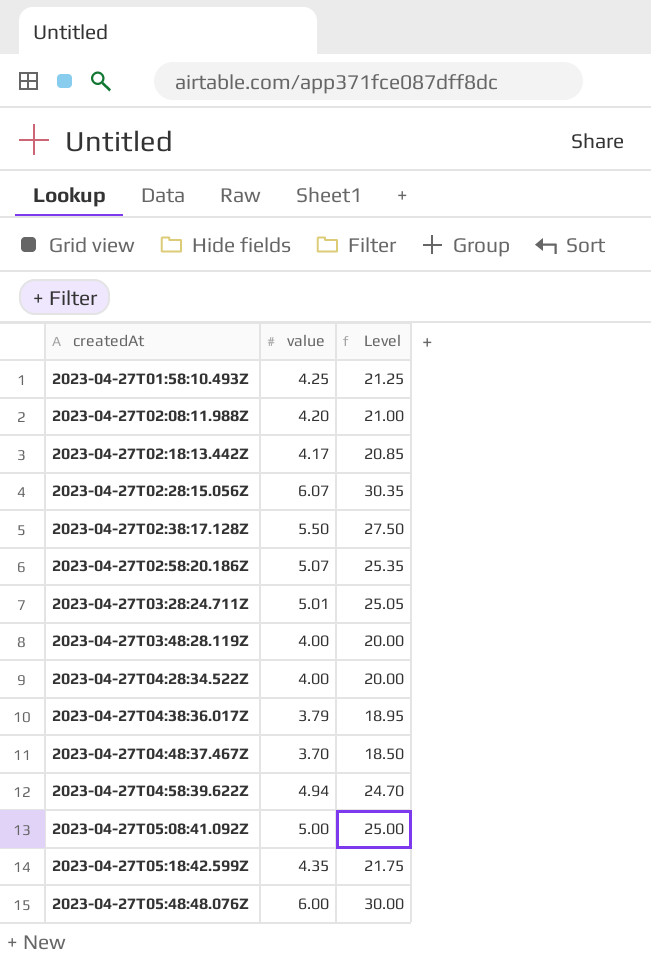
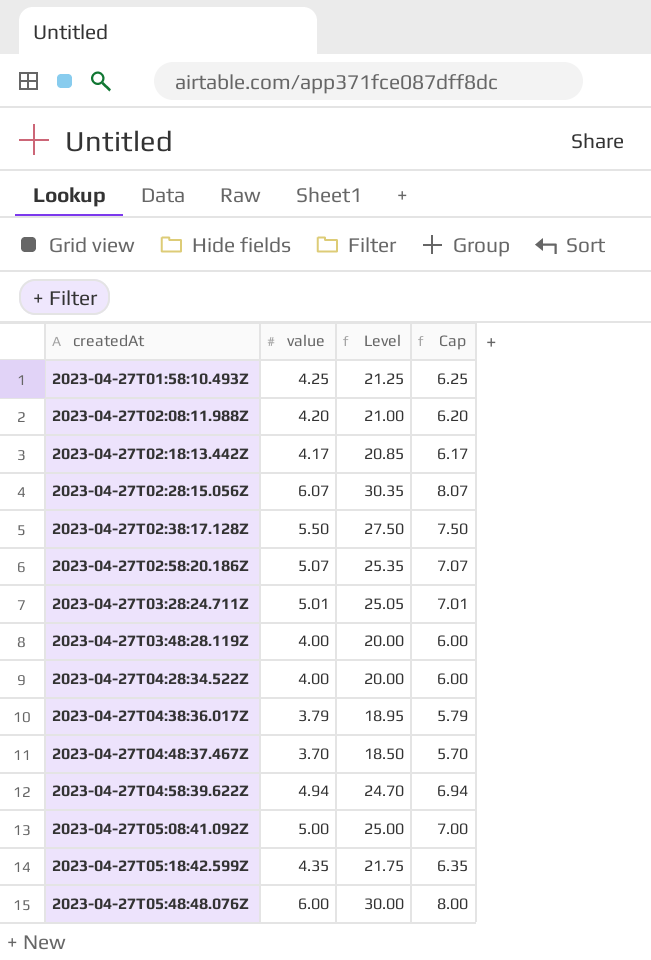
column Cap | formula: none -> [value] + 2

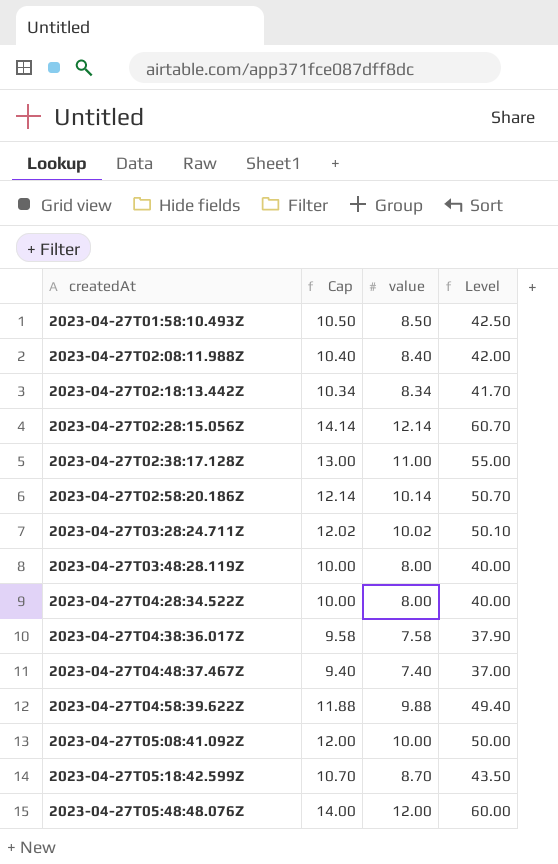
column Cap | position: 4 -> 2
2023-04-27T01:58:10.493Z | Cap: 6.25 -> 10.50
2023-04-27T01:58:10.493Z | value: 4.25 -> 8.50
2023-04-27T01:58:10.493Z | Level: 21.25 -> 42.50
2023-04-27T02:08:11.988Z | Cap: 6.20 -> 10.40
2023-04-27T02:08:11.988Z | value: 4.20 -> 8.40
2023-04-27T02:08:11.988Z | Level: 21.00 -> 42.00
2023-04-27T02:18:13.442Z | Cap: 6.17 -> 10.34
2023-04-27T02:18:13.442Z | value: 4.17 -> 8.34
2023-04-27T02:18:13.442Z | Level: 20.85 -> 41.70
2023-04-27T02:28:15.056Z | Cap: 8.07 -> 14.14
2023-04-27T02:28:15.056Z | value: 6.07 -> 12.14
2023-04-27T02:28:15.056Z | Level: 30.35 -> 60.70
2023-04-27T02:38:17.128Z | Cap: 7.50 -> 13.00
2023-04-27T02:38:17.128Z | value: 5.50 -> 11.00
2023-04-27T02:38:17.128Z | Level: 27.50 -> 55.00
2023-04-27T02:58:20.186Z | Cap: 7.07 -> 12.14
2023-04-27T02:58:20.186Z | value: 5.07 -> 10.14
2023-04-27T02:58:20.186Z | Level: 25.35 -> 50.70
2023-04-27T03:28:24.711Z | Cap: 7.01 -> 12.02
2023-04-27T03:28:24.711Z | value: 5.01 -> 10.02
2023-04-27T03:28:24.711Z | Level: 25.05 -> 50.10
2023-04-27T03:48:28.119Z | Cap: 6.00 -> 10.00
2023-04-27T03:48:28.119Z | value: 4.00 -> 8.00
2023-04-27T03:48:28.119Z | Level: 20.00 -> 40.00
2023-04-27T04:28:34.522Z | Cap: 6.00 -> 10.00
2023-04-27T04:28:34.522Z | value: 4.00 -> 8.00
2023-04-27T04:28:34.522Z | Level: 20.00 -> 40.00
2023-04-27T04:38:36.017Z | Cap: 5.79 -> 9.58
2023-04-27T04:38:36.017Z | value: 3.79 -> 7.58
2023-04-27T04:38:36.017Z | Level: 18.95 -> 37.90
2023-04-27T04:48:37.467Z | Cap: 5.70 -> 9.40
2023-04-27T04:48:37.467Z | value: 3.70 -> 7.40
2023-04-27T04:48:37.467Z | Level: 18.50 -> 37.00
2023-04-27T04:58:39.622Z | Cap: 6.94 -> 11.88
2023-04-27T04:58:39.622Z | value: 4.94 -> 9.88
2023-04-27T04:58:39.622Z | Level: 24.70 -> 49.40
2023-04-27T05:08:41.092Z | Cap: 7.00 -> 12.00
2023-04-27T05:08:41.092Z | value: 5.00 -> 10.00
2023-04-27T05:08:41.092Z | Level: 25.00 -> 50.00
2023-04-27T05:18:42.599Z | Cap: 6.35 -> 10.70
2023-04-27T05:18:42.599Z | value: 4.35 -> 8.70
2023-04-27T05:18:42.599Z | Level: 21.75 -> 43.50
2023-04-27T05:48:48.076Z | Cap: 8.00 -> 14.00
2023-04-27T05:48:48.076Z | value: 6.00 -> 12.00
2023-04-27T05:48:48.076Z | Level: 30.00 -> 60.00

